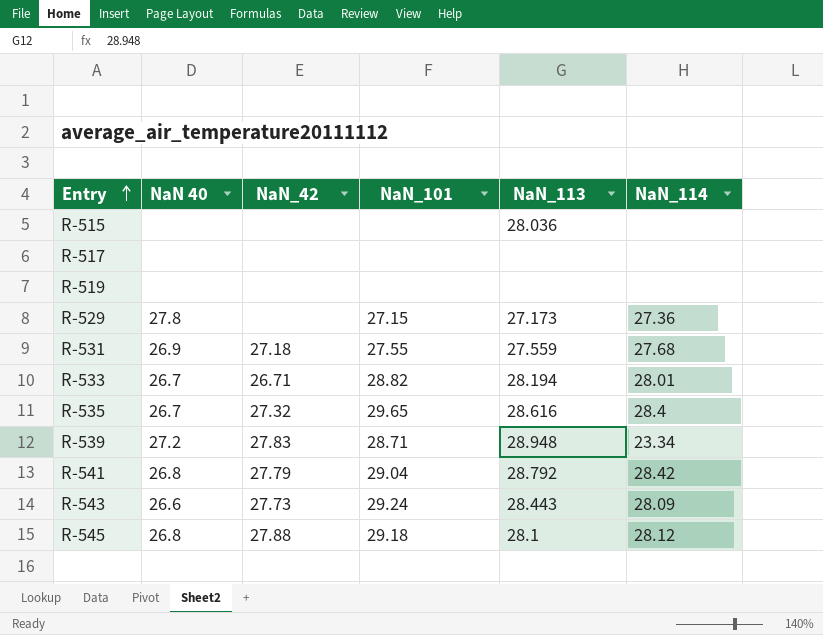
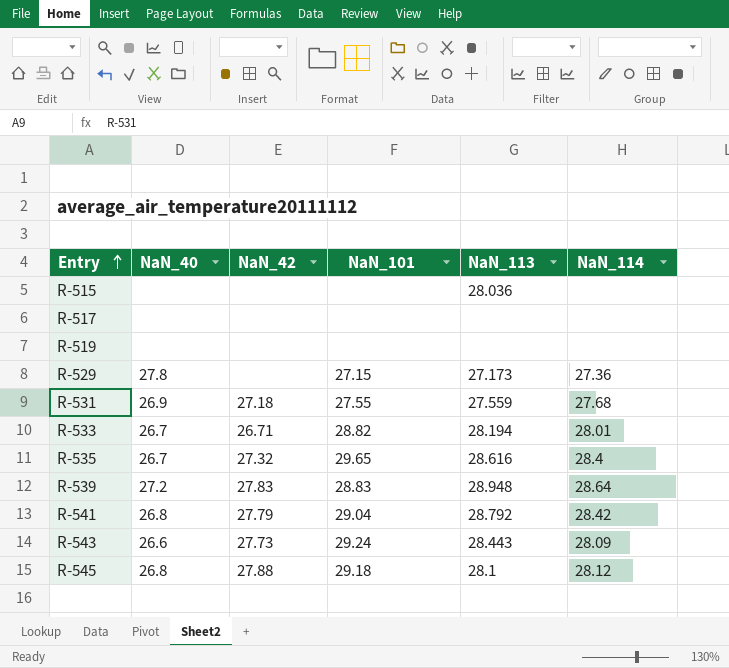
column name: NaN 40 -> NaN_40
R-539 | NaN_101: 28.71 -> 28.83
R-539 | NaN_114: 23.34 -> 28.64

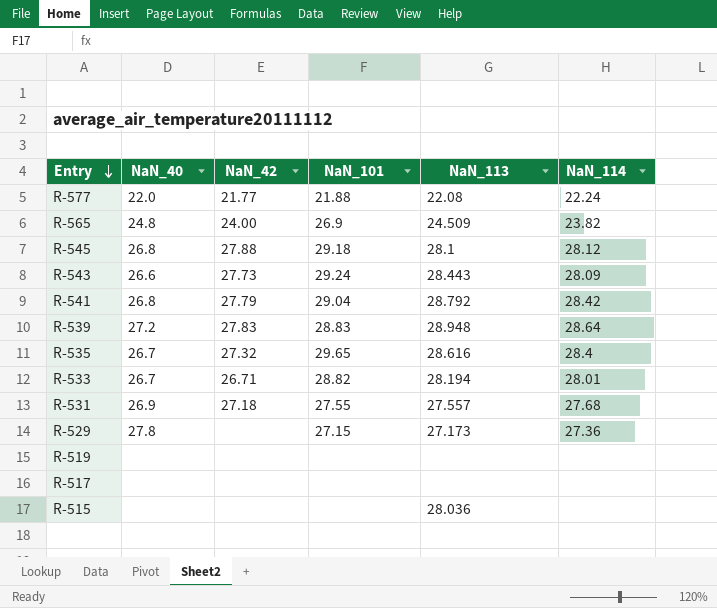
row order: Entry ascending -> Entry descending
row R-577: none -> 22.0 | 21.77 | 21.88 | 22.08 | 22.24
row R-565: none -> 24.8 | 24.00 | 26.9 | 24.509 | 23.82
R-531 | NaN_113: 27.559 -> 27.557

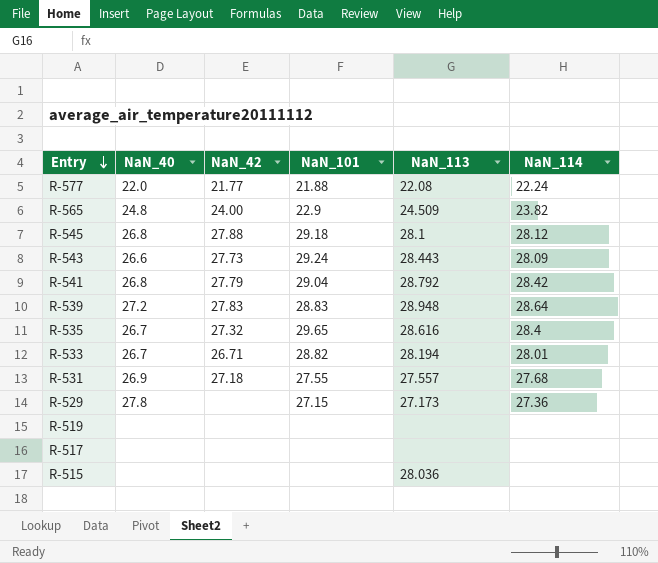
R-565 | NaN_101: 26.9 -> 22.9

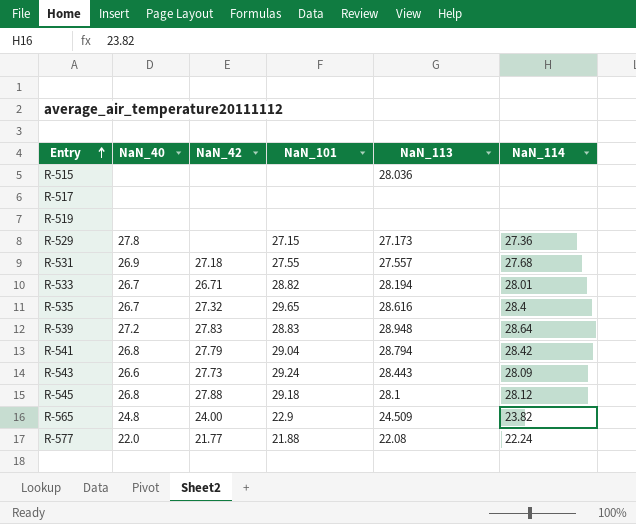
row order: Entry descending -> Entry ascending
R-541 | NaN_113: 28.792 -> 28.794

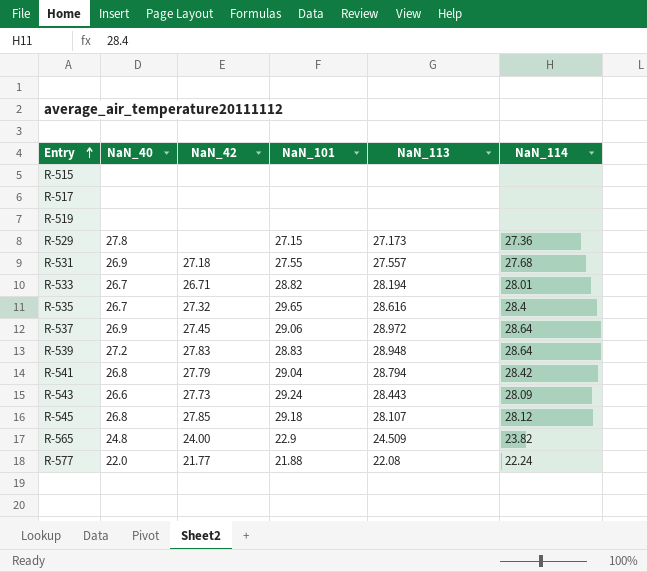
R-515 | NaN_113: 28.036 -> none
row R-537: none -> 26.9 | 27.45 | 29.06 | 28.972 | 28.64
R-545 | NaN_42: 27.88 -> 27.85
R-545 | NaN_113: 28.1 -> 28.107

